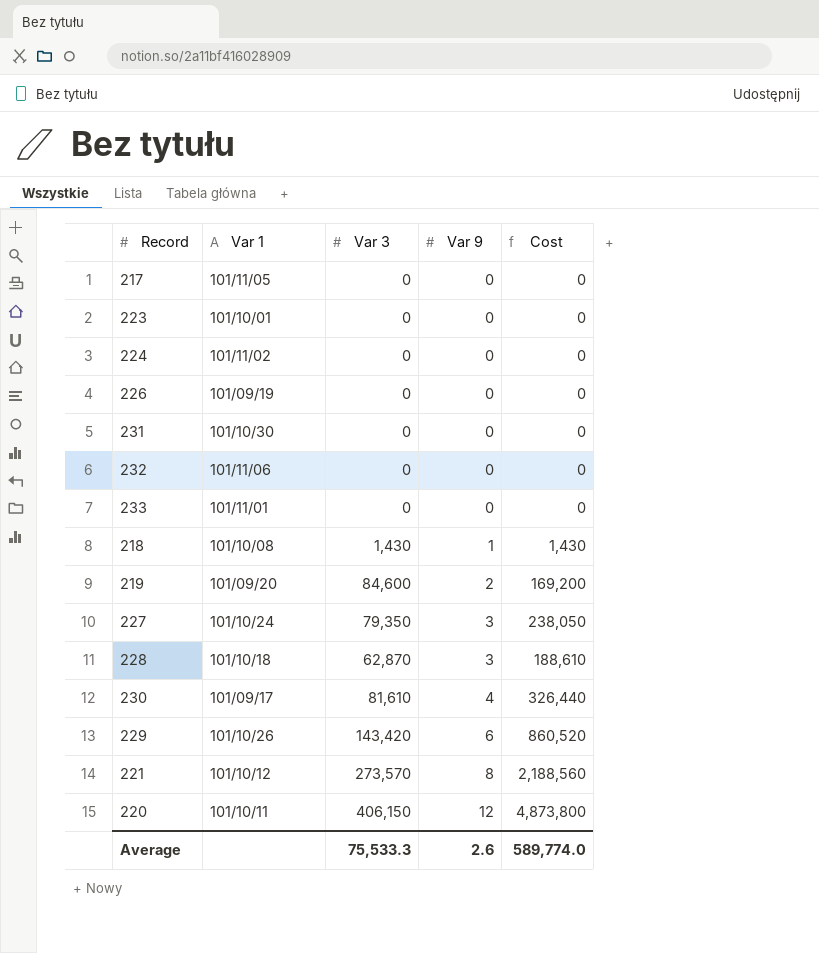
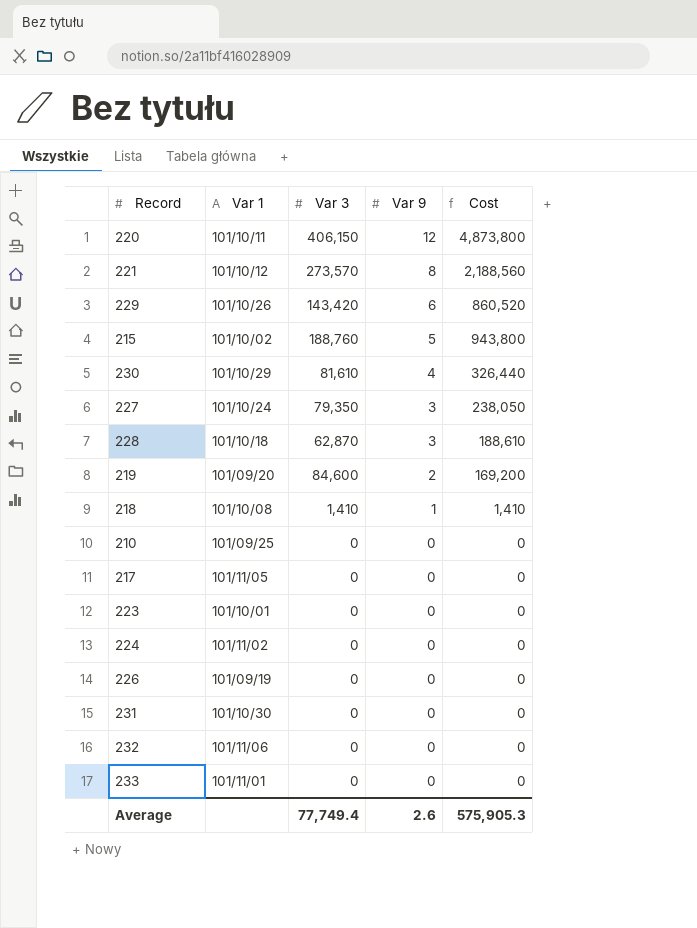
row order: Var 9 ascending -> Var 9 descending
row 215: none -> 101/10/02 | 188,760 | 5 | 943,800
230 | Var 1: 101/09/17 -> 101/10/29
218 | Var 3: 1,430 -> 1,410
218 | Cost: 1,430 -> 1,410
row 210: none -> 101/09/25 | 0 | 0 | 0
Average | Var 3: 75,533.3 -> 77,749.4
Average | Cost: 589,774.0 -> 575,905.3

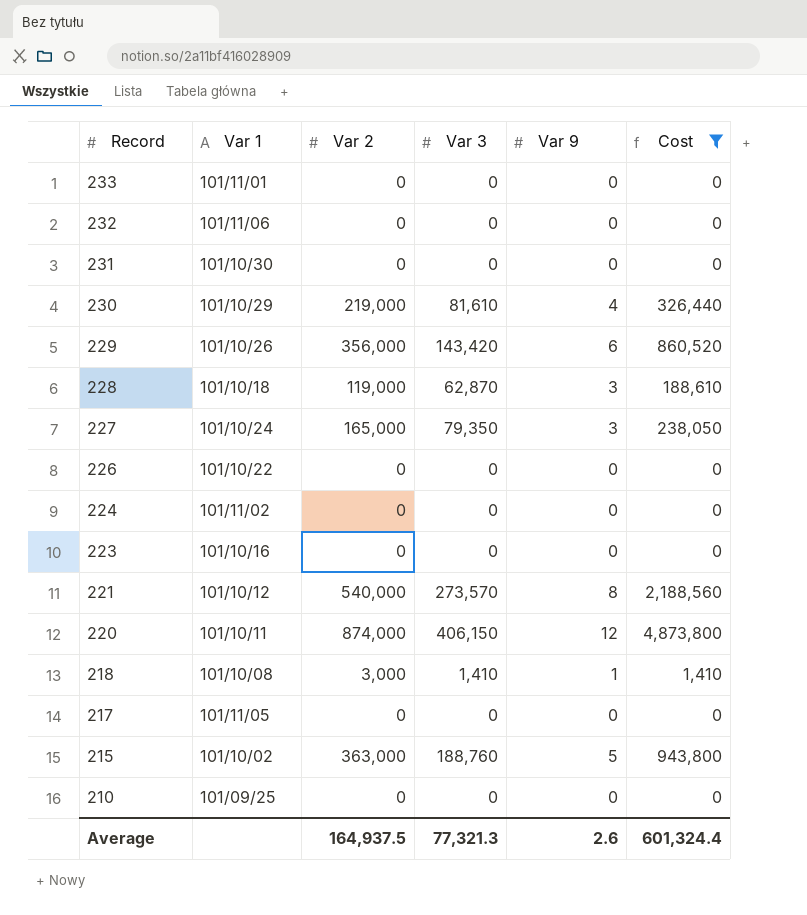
filter: none -> Cost != 169,200
row order: Var 9 descending -> Record descending
column Var 2 | position: none -> 3
226 | Var 1: 101/09/19 -> 101/10/22
223 | Var 1: 101/10/01 -> 101/10/16
Average | Var 3: 77,749.4 -> 77,321.3
Average | Cost: 575,905.3 -> 601,324.4

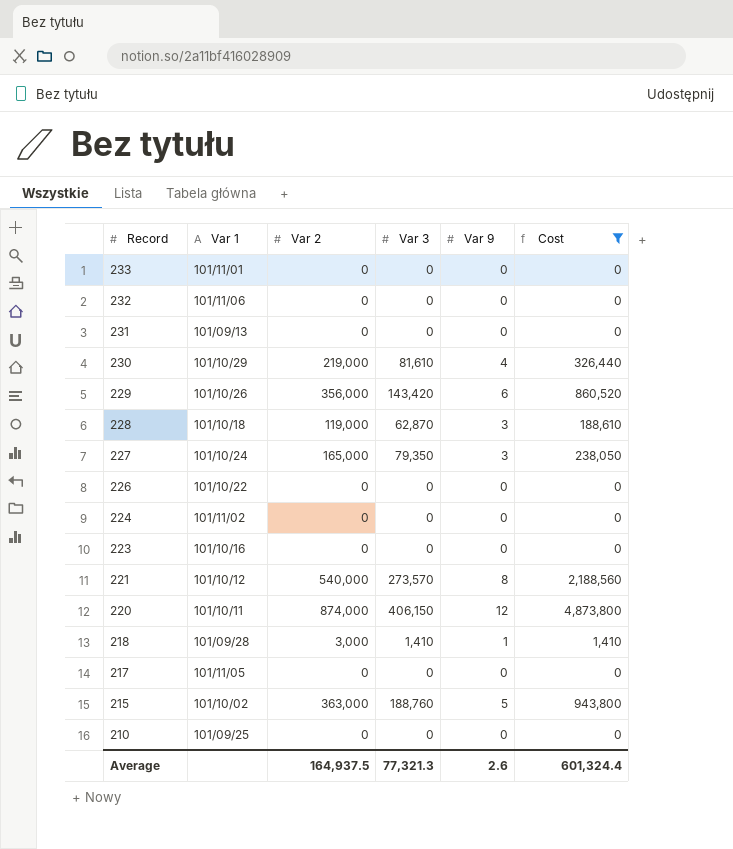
231 | Var 1: 101/10/30 -> 101/09/13
218 | Var 1: 101/10/08 -> 101/09/28

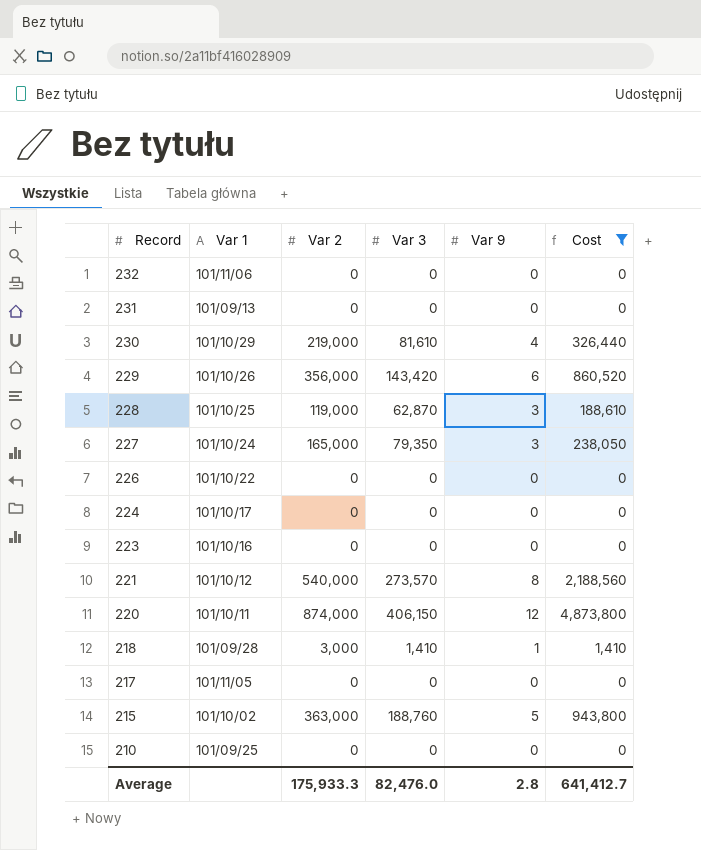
row 233: 101/11/01 | 0 | 0 | 0 | 0 -> none
228 | Var 1: 101/10/18 -> 101/10/25
224 | Var 1: 101/11/02 -> 101/10/17
Average | Var 2: 164,937.5 -> 175,933.3
Average | Var 3: 77,321.3 -> 82,476.0
Average | Var 9: 2.6 -> 2.8
Average | Cost: 601,324.4 -> 641,412.7

